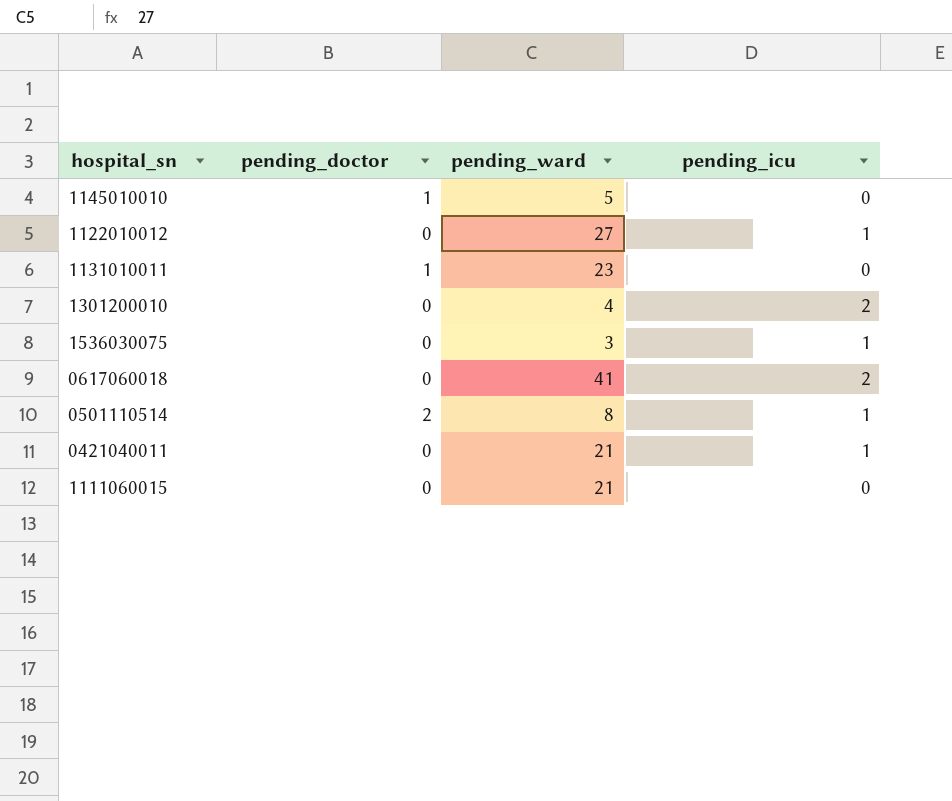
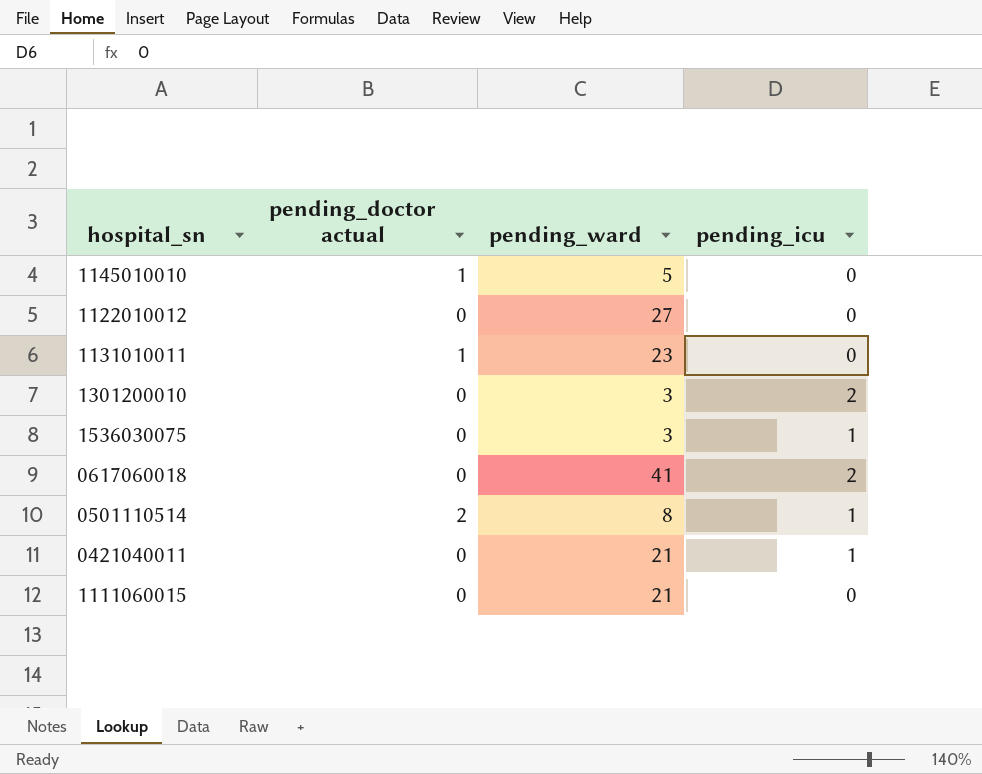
column name: pending_doctor -> pending_doctor actual
1122010012 | pending_icu: 1 -> 0
1301200010 | pending_ward: 4 -> 3

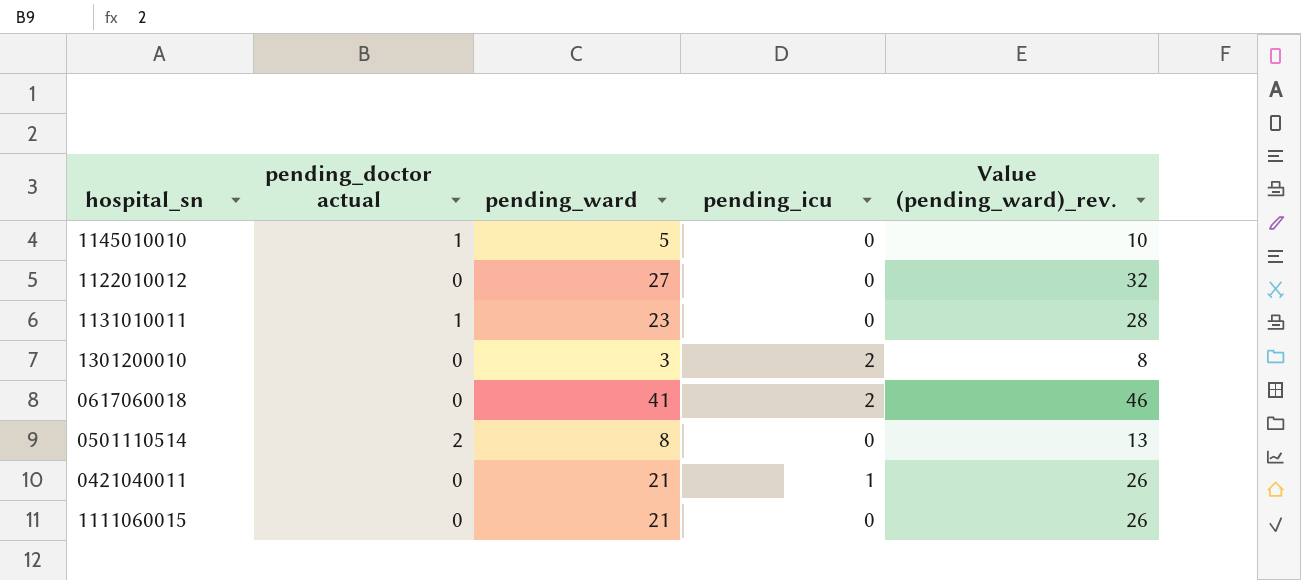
column Value (pending_ward)_rev. | formula: none -> [pending_ward] + 5
row 1536030075: 0 | 3 | 1 -> none
0501110514 | pending_icu: 1 -> 0

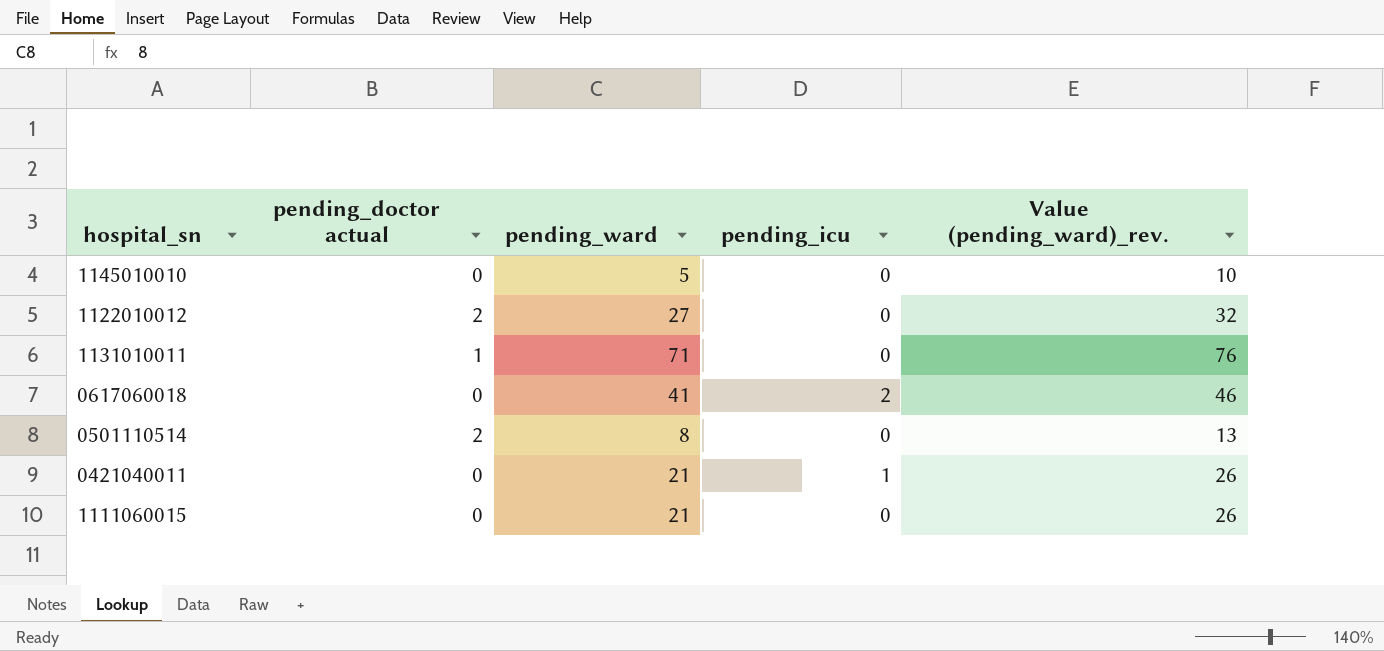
row 1301200010: 0 | 3 | 2 | 8 -> none
1145010010 | pending_doctor actual: 1 -> 0
1122010012 | pending_doctor actual: 0 -> 2
1131010011 | pending_ward: 23 -> 71
1131010011 | Value (pending_ward)_rev.: 28 -> 76

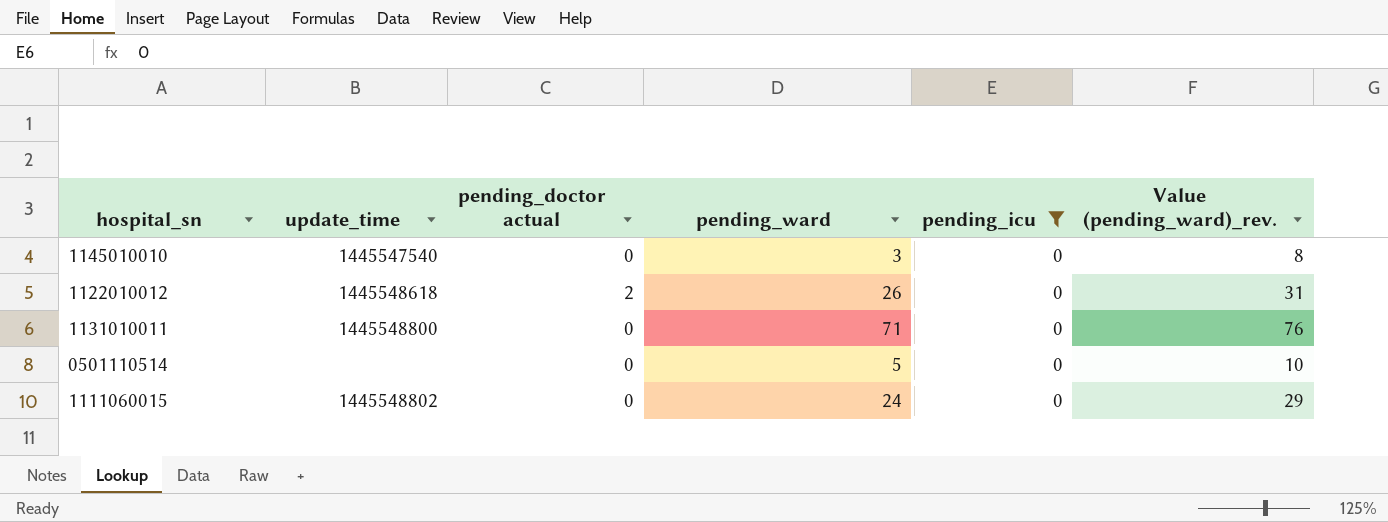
filter: none -> pending_icu = 0
column update_time | position: none -> 2
1145010010 | pending_ward: 5 -> 3
1145010010 | Value (pending_ward)_rev.: 10 -> 8
1122010012 | pending_ward: 27 -> 26
1122010012 | Value (pending_ward)_rev.: 32 -> 31
1131010011 | pending_doctor actual: 1 -> 0
0501110514 | pending_doctor actual: 2 -> 0
0501110514 | pending_ward: 8 -> 5
0501110514 | Value (pending_ward)_rev.: 13 -> 10
1111060015 | pending_ward: 21 -> 24
1111060015 | Value (pending_ward)_rev.: 26 -> 29

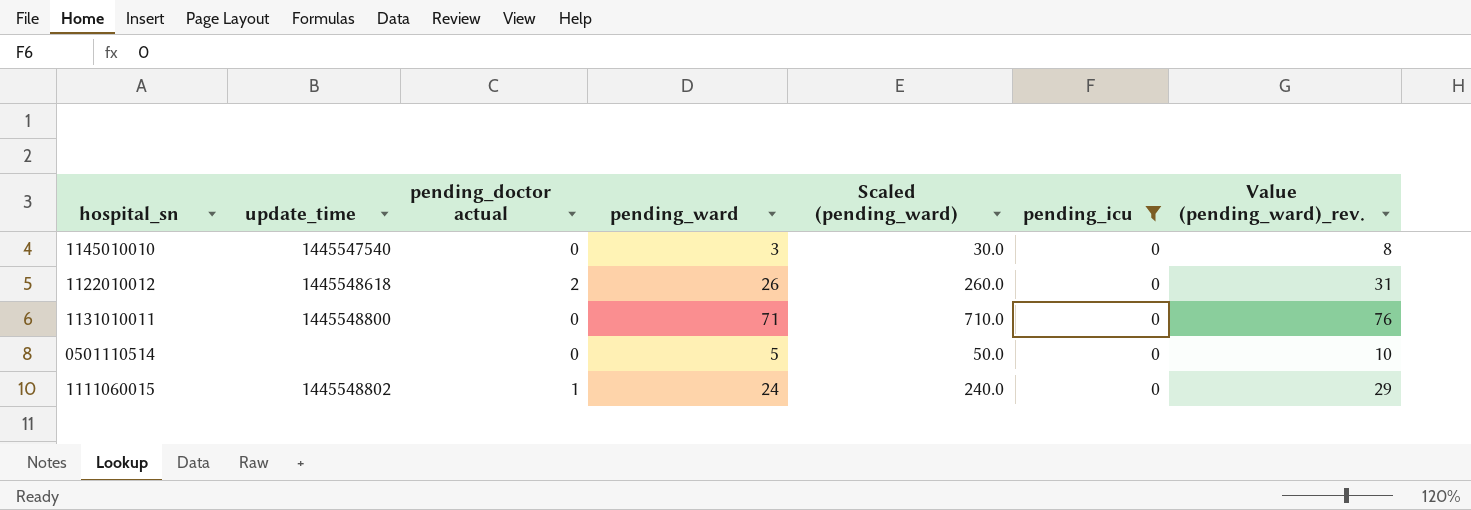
column Scaled (pending_ward) | formula: none -> [pending_ward] * 10
1111060015 | pending_doctor actual: 0 -> 1

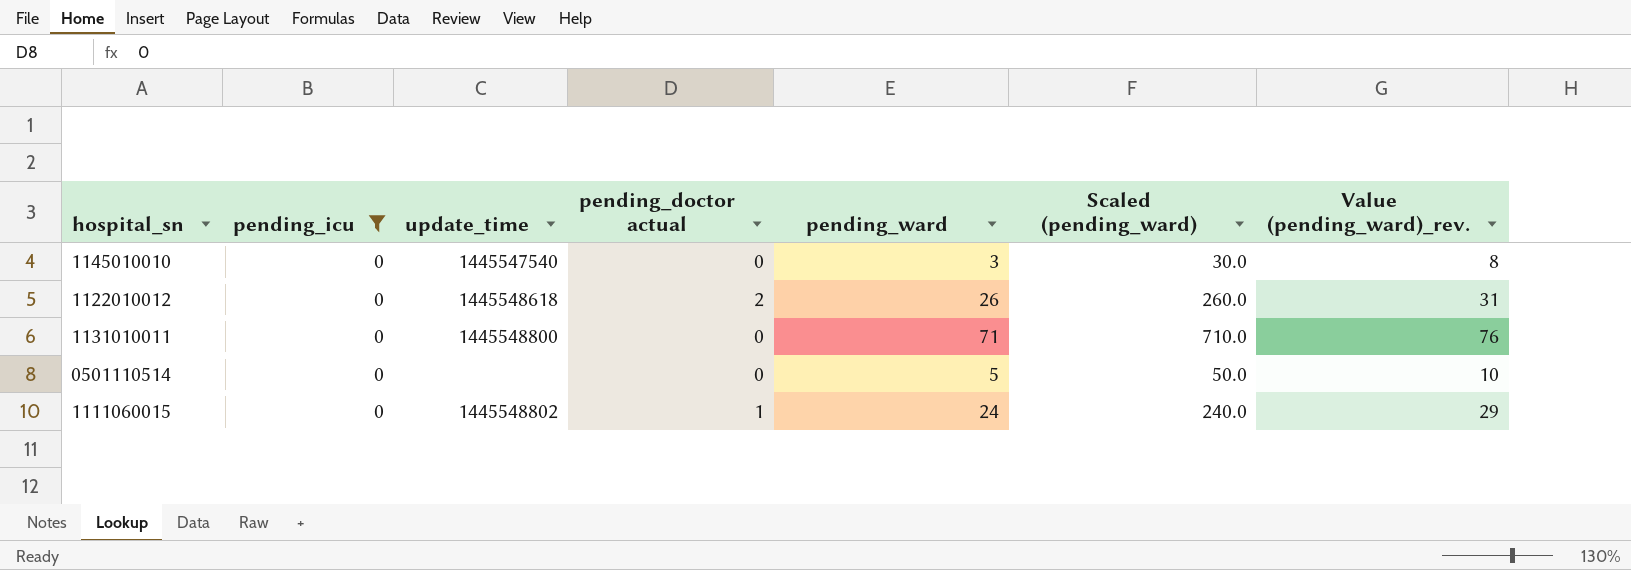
column pending_icu | position: 6 -> 2

